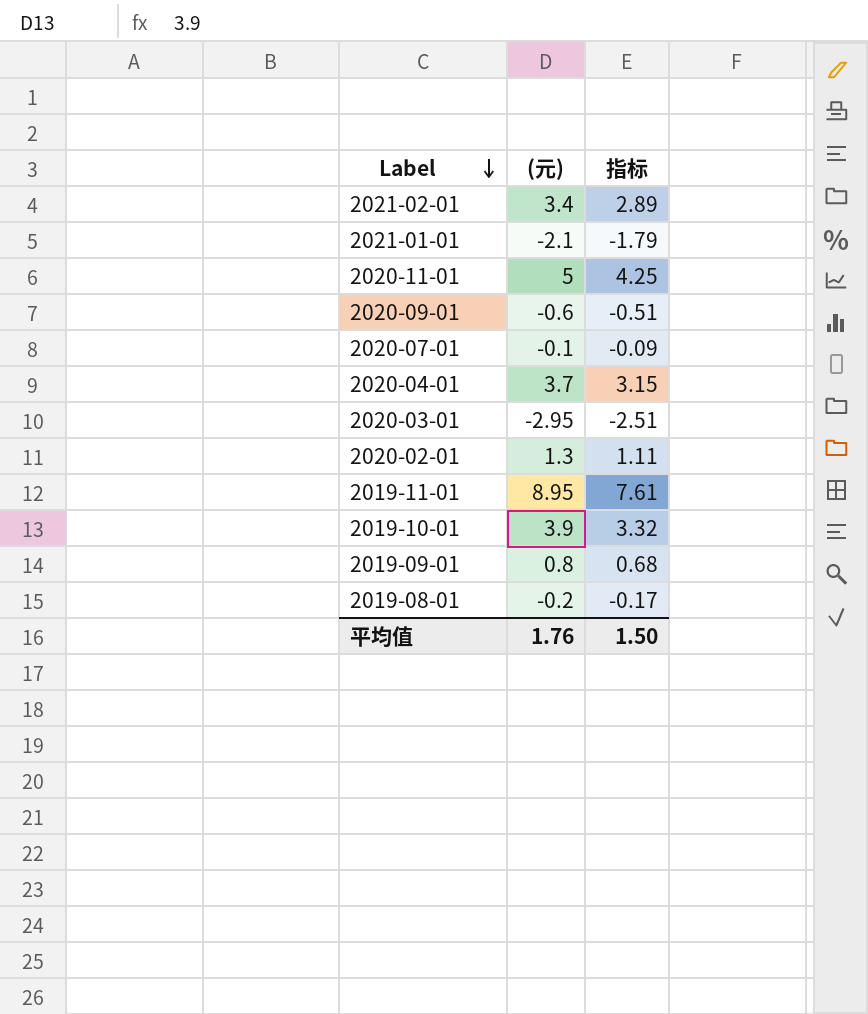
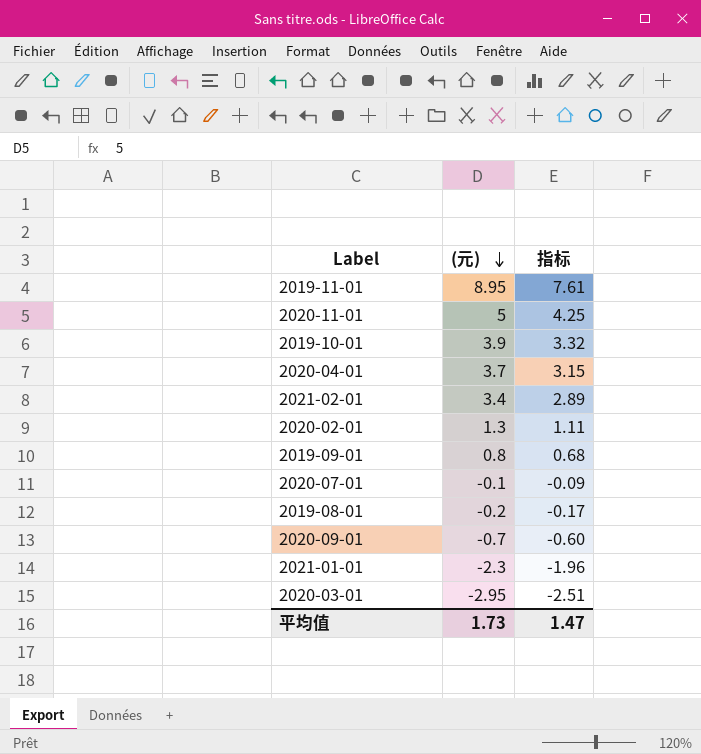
row order: Label descending -> (元) descending
2020-09-01 | (元): -0.6 -> -0.7
2020-09-01 | 指标: -0.51 -> -0.60
2021-01-01 | (元): -2.1 -> -2.3
2021-01-01 | 指标: -1.79 -> -1.96
平均值 | (元): 1.76 -> 1.73
平均值 | 指标: 1.50 -> 1.47

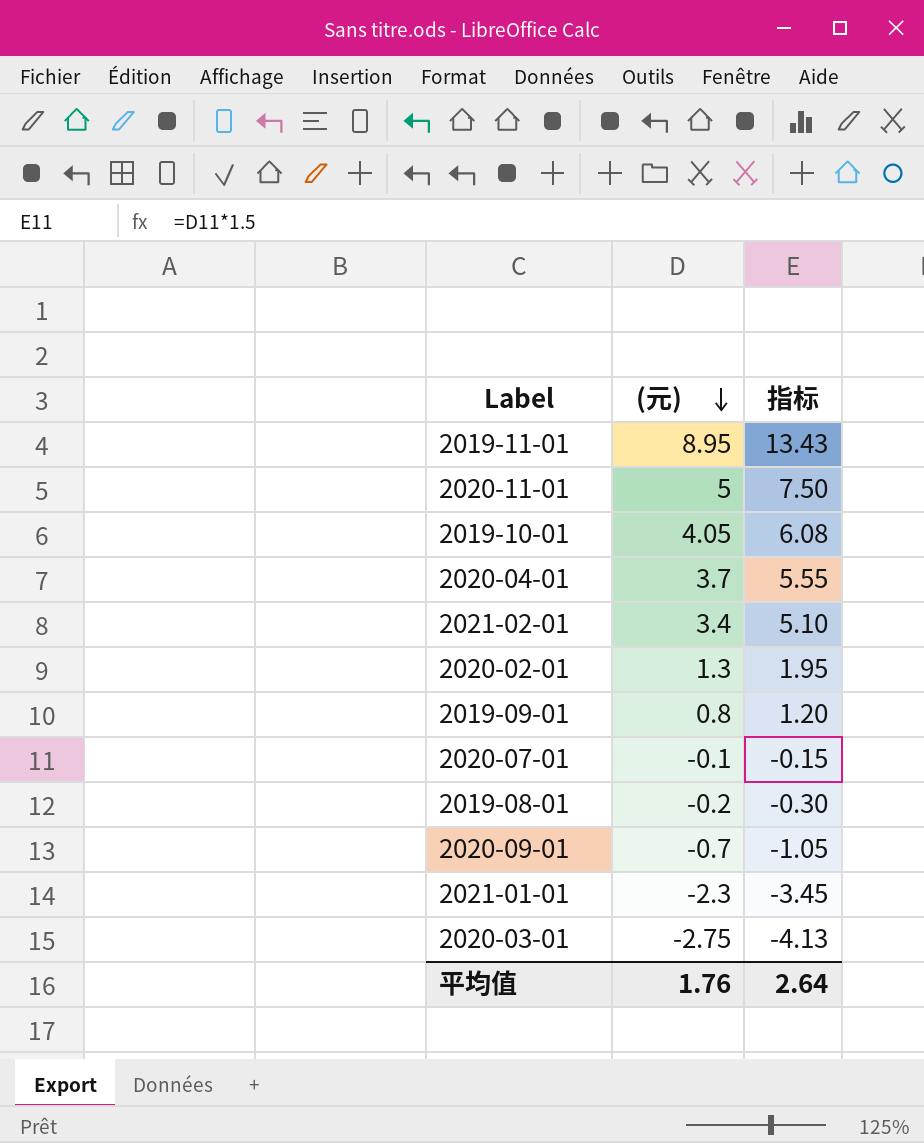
column 指标 | formula: [(元)] * 0.85 -> [(元)] * 1.5
2019-10-01 | (元): 3.9 -> 4.05
2020-03-01 | (元): -2.95 -> -2.75
平均值 | (元): 1.73 -> 1.76
平均值 | 指标: 1.47 -> 2.64

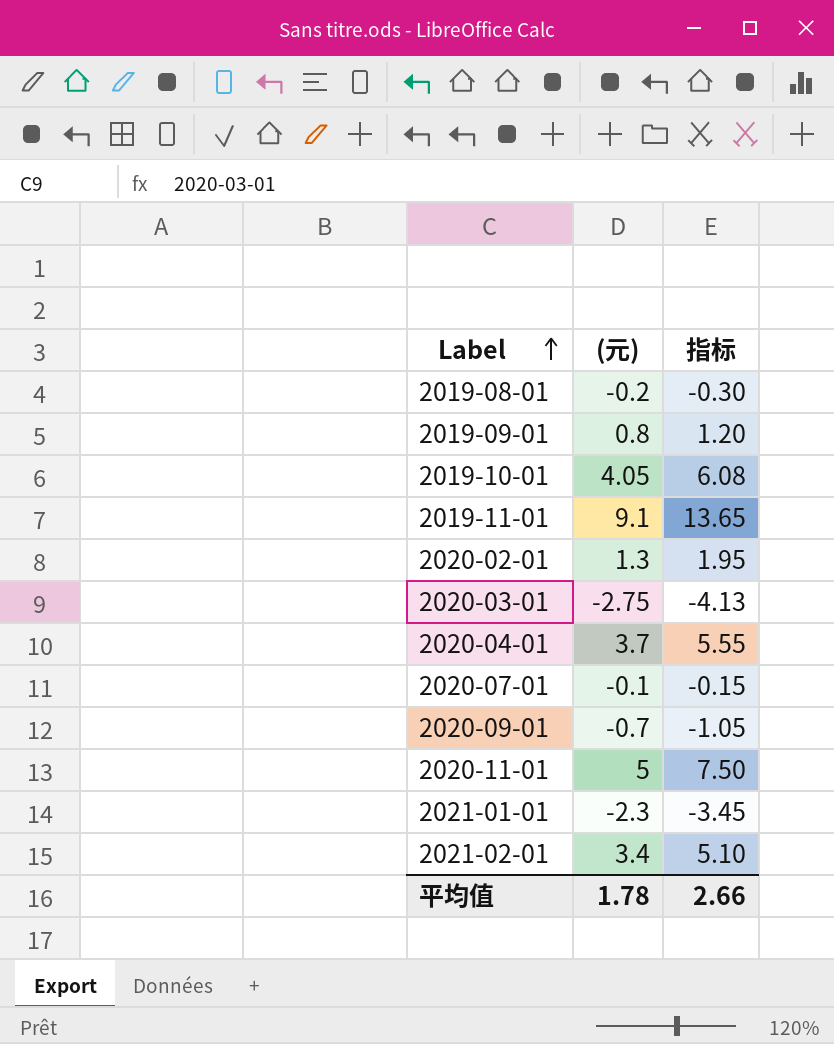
row order: (元) descending -> Label ascending
2019-11-01 | (元): 8.95 -> 9.1
2019-11-01 | 指标: 13.43 -> 13.65
平均值 | (元): 1.76 -> 1.78
平均值 | 指标: 2.64 -> 2.66

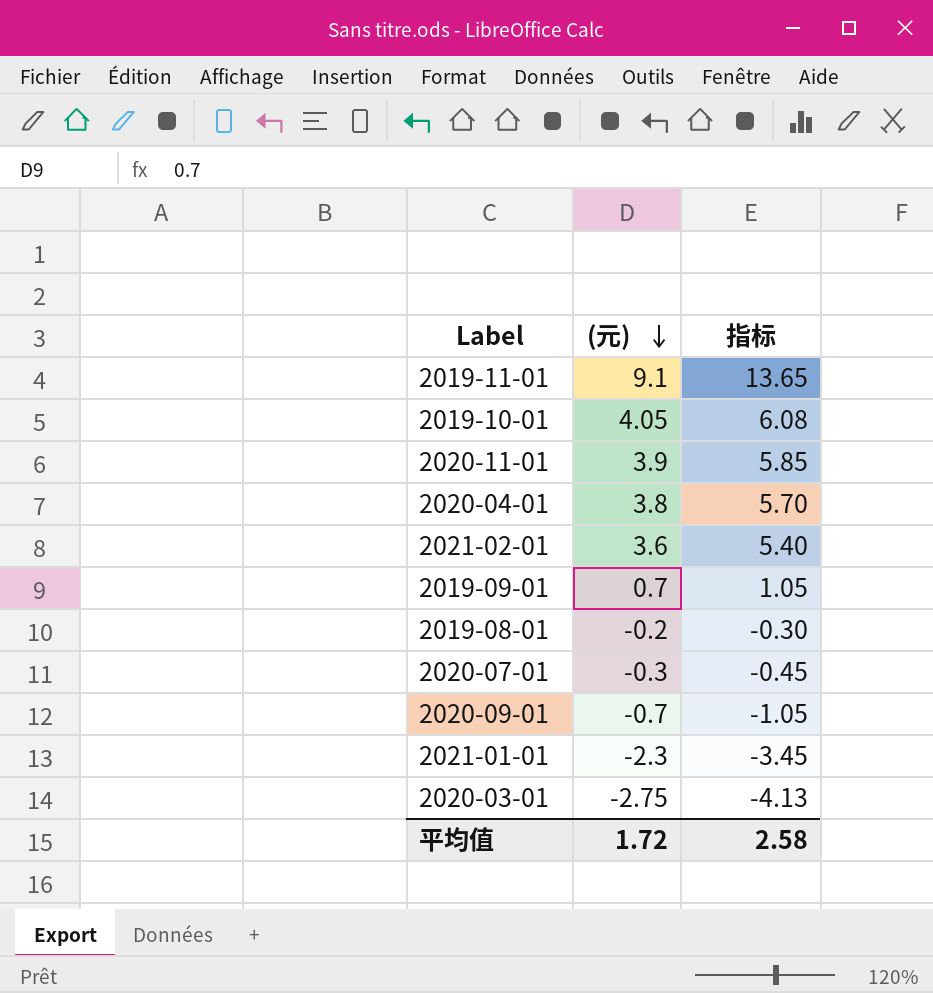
row order: Label ascending -> (元) descending
row 2020-02-01: 1.3 | 1.95 -> none
2020-11-01 | (元): 5 -> 3.9
2020-11-01 | 指标: 7.50 -> 5.85
2020-04-01 | (元): 3.7 -> 3.8
2020-04-01 | 指标: 5.55 -> 5.70
2021-02-01 | (元): 3.4 -> 3.6
2021-02-01 | 指标: 5.10 -> 5.40
2019-09-01 | (元): 0.8 -> 0.7
2019-09-01 | 指标: 1.20 -> 1.05
2020-07-01 | (元): -0.1 -> -0.3
2020-07-01 | 指标: -0.15 -> -0.45
平均值 | (元): 1.78 -> 1.72
平均值 | 指标: 2.66 -> 2.58

